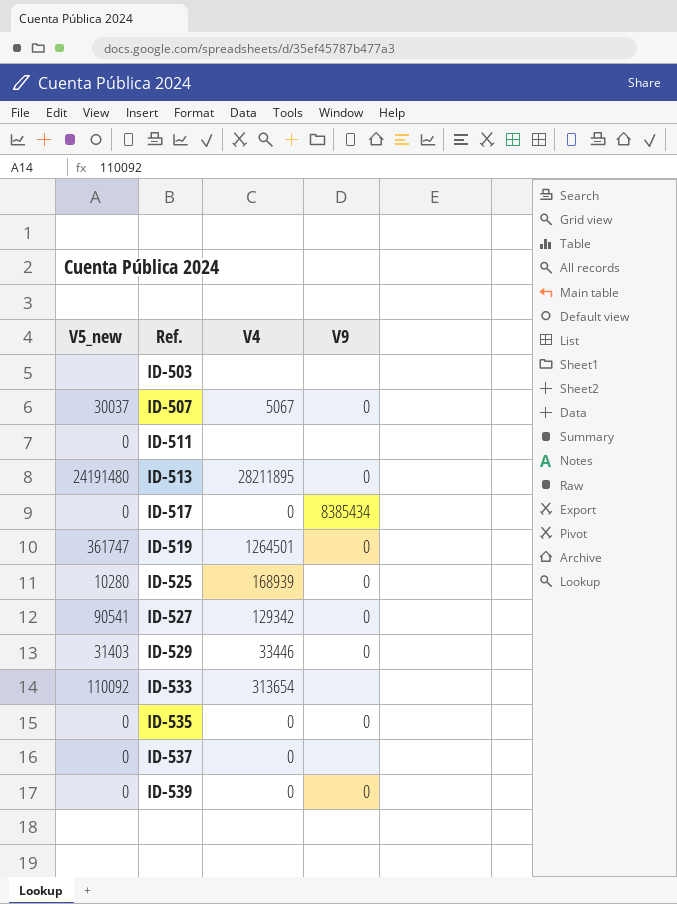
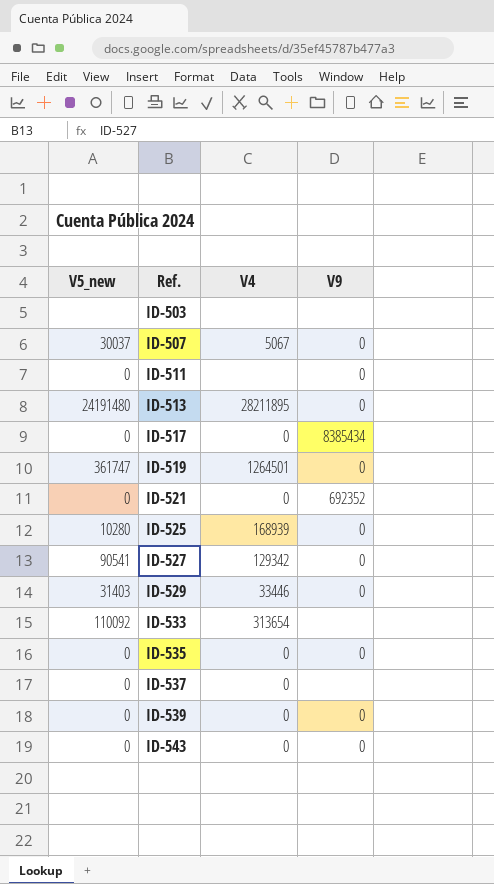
ID-511 | V9: none -> 0
row ID-521: none -> 0 | 0 | 692352
row ID-543: none -> 0 | 0 | 0

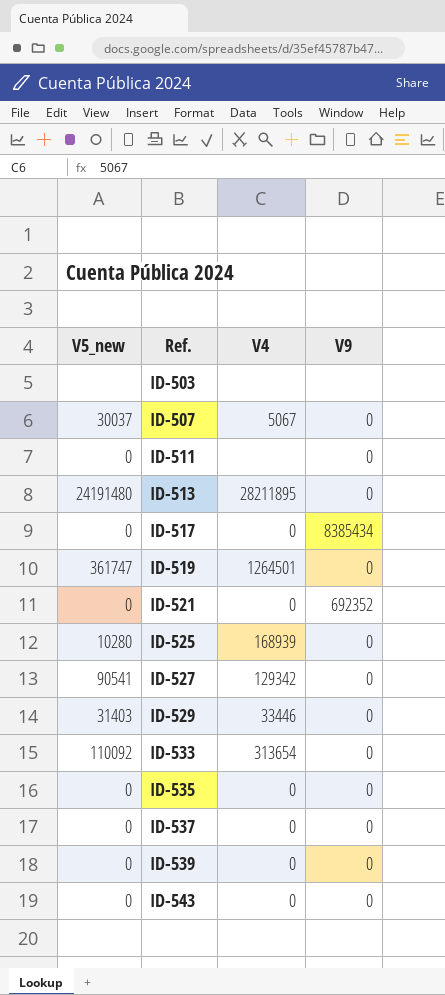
ID-533 | V9: none -> 0
ID-537 | V9: none -> 0

